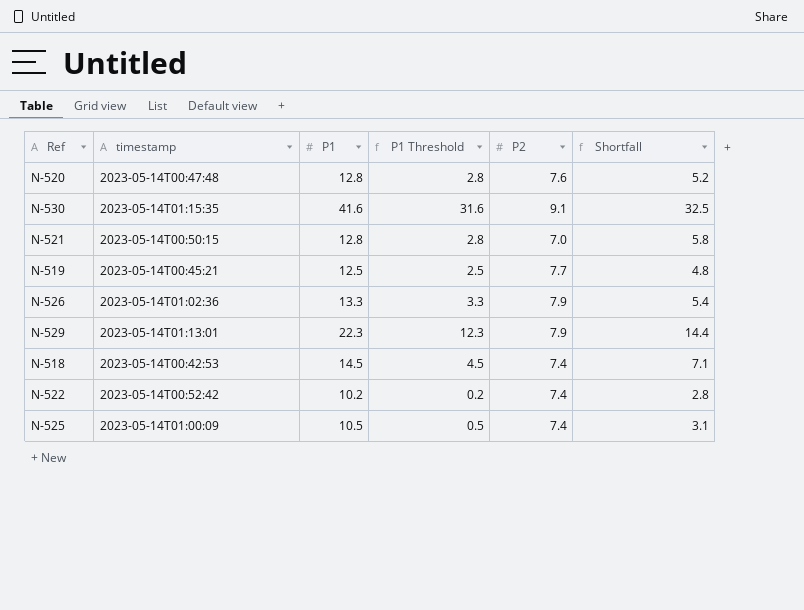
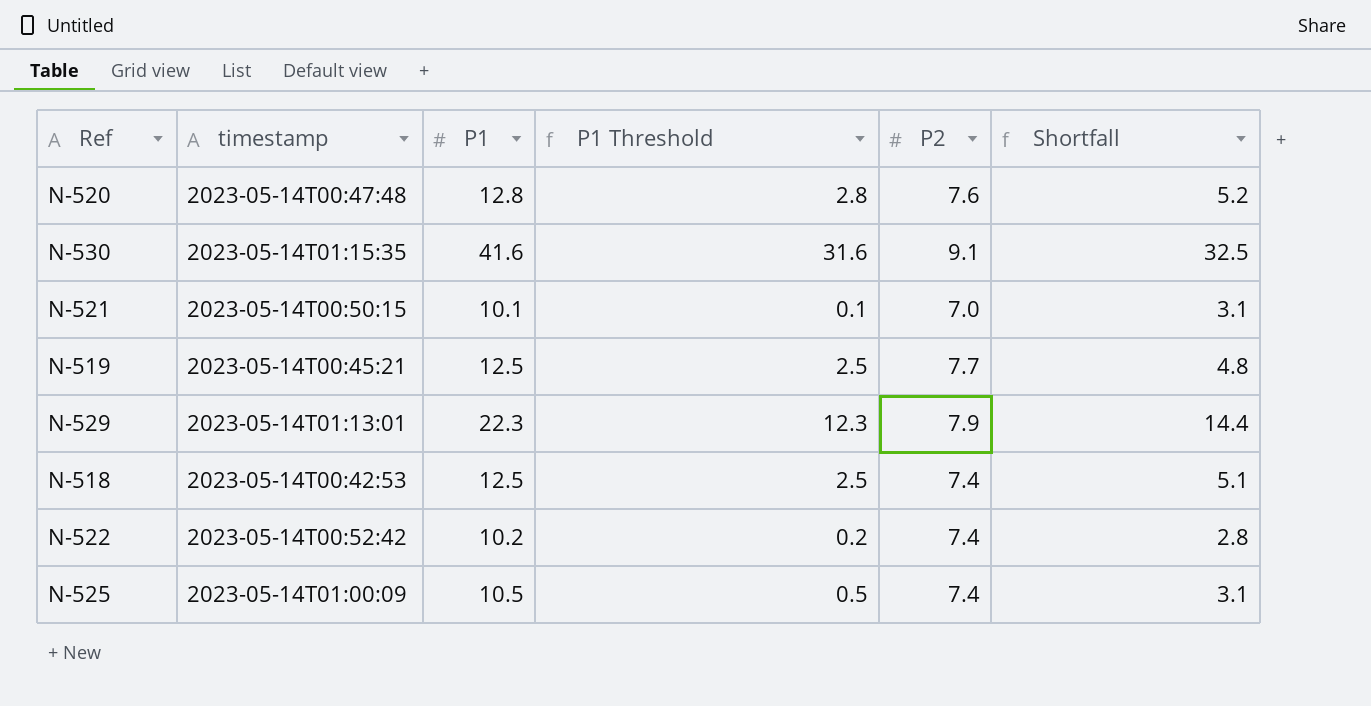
row N-526: 2023-05-14T01:02:36 | 13.3 | 3.3 | 7.9 | 5.4 -> none
N-521 | P1: 12.8 -> 10.1
N-521 | P1 Threshold: 2.8 -> 0.1
N-521 | Shortfall: 5.8 -> 3.1
N-518 | P1: 14.5 -> 12.5
N-518 | P1 Threshold: 4.5 -> 2.5
N-518 | Shortfall: 7.1 -> 5.1

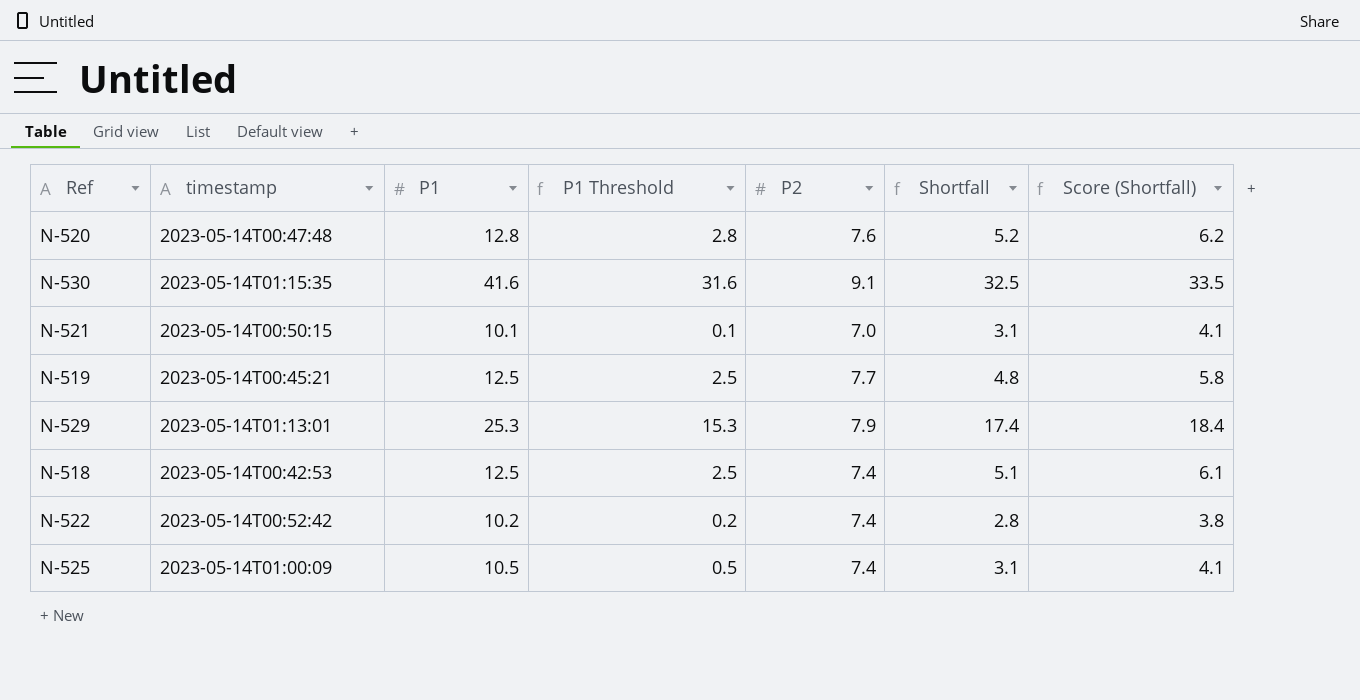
column Score (Shortfall) | formula: none -> [Shortfall] + 1
N-529 | P1: 22.3 -> 25.3
N-529 | P1 Threshold: 12.3 -> 15.3
N-529 | Shortfall: 14.4 -> 17.4

